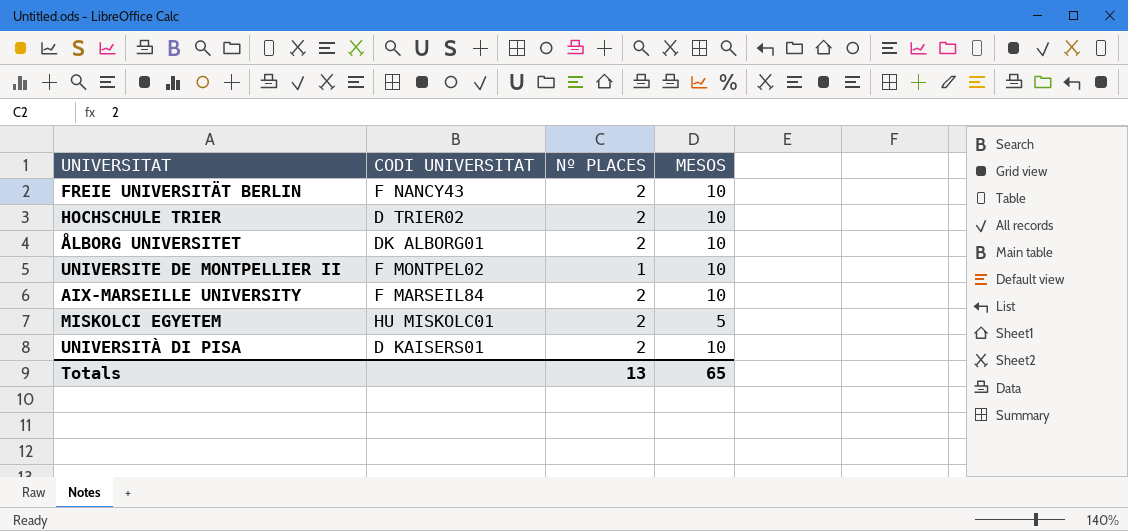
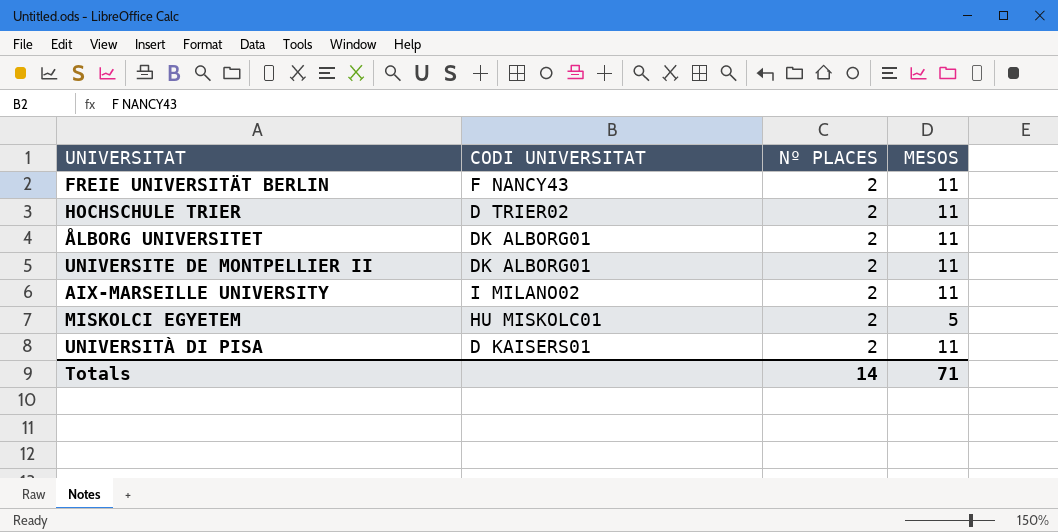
FREIE UNIVERSITÄT BERLIN | MESOS: 10 -> 11
HOCHSCHULE TRIER | MESOS: 10 -> 11
ÅLBORG UNIVERSITET | MESOS: 10 -> 11
UNIVERSITE DE MONTPELLIER II | CODI UNIVERSITAT: F MONTPEL02 -> DK ALBORG01
UNIVERSITE DE MONTPELLIER II | Nº PLACES: 1 -> 2
UNIVERSITE DE MONTPELLIER II | MESOS: 10 -> 11
AIX-MARSEILLE UNIVERSITY | CODI UNIVERSITAT: F MARSEIL84 -> I MILANO02
AIX-MARSEILLE UNIVERSITY | MESOS: 10 -> 11
UNIVERSITÀ DI PISA | MESOS: 10 -> 11
Totals | Nº PLACES: 13 -> 14
Totals | MESOS: 65 -> 71

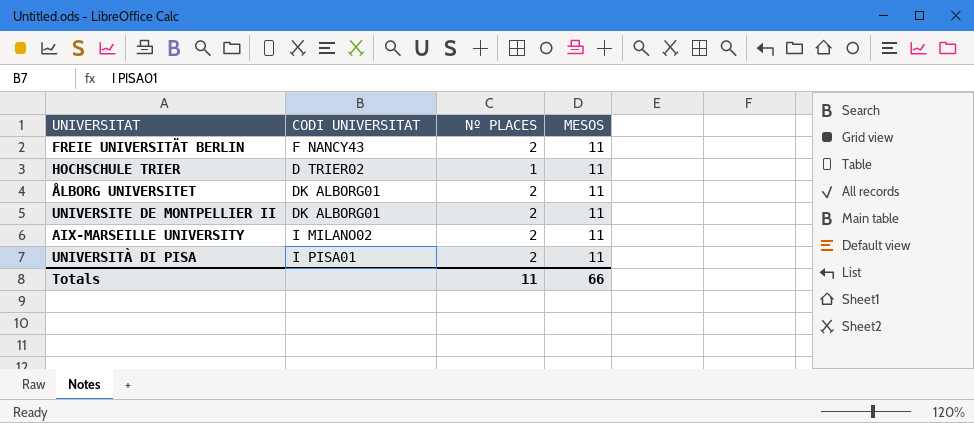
row MISKOLCI EGYETEM: HU MISKOLC01 | 2 | 5 -> none
HOCHSCHULE TRIER | Nº PLACES: 2 -> 1
UNIVERSITÀ DI PISA | CODI UNIVERSITAT: D KAISERS01 -> I PISA01
Totals | Nº PLACES: 14 -> 11
Totals | MESOS: 71 -> 66

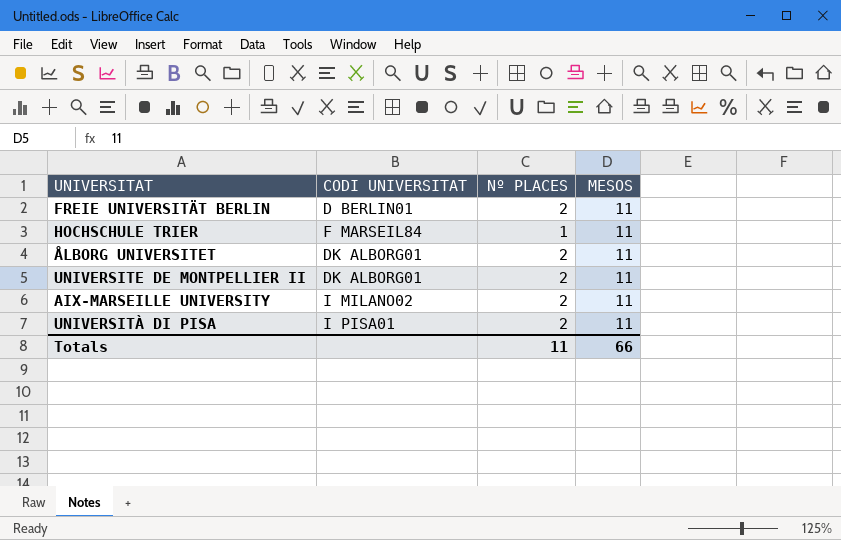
FREIE UNIVERSITÄT BERLIN | CODI UNIVERSITAT: F NANCY43 -> D BERLIN01
HOCHSCHULE TRIER | CODI UNIVERSITAT: D TRIER02 -> F MARSEIL84

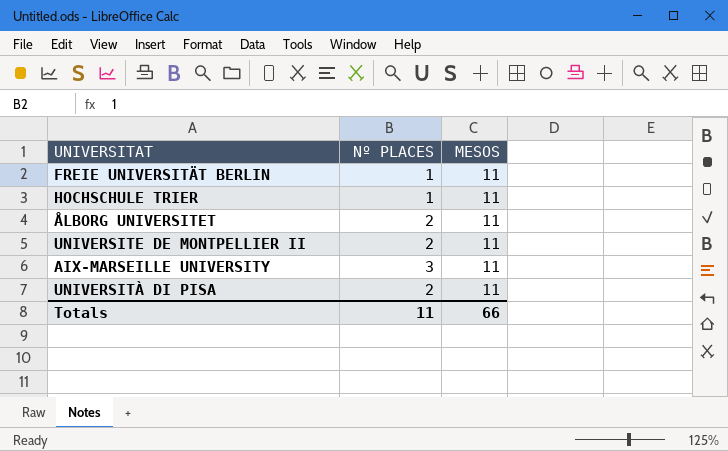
column CODI UNIVERSITAT | position: 2 -> none
FREIE UNIVERSITÄT BERLIN | Nº PLACES: 2 -> 1
AIX-MARSEILLE UNIVERSITY | Nº PLACES: 2 -> 3

